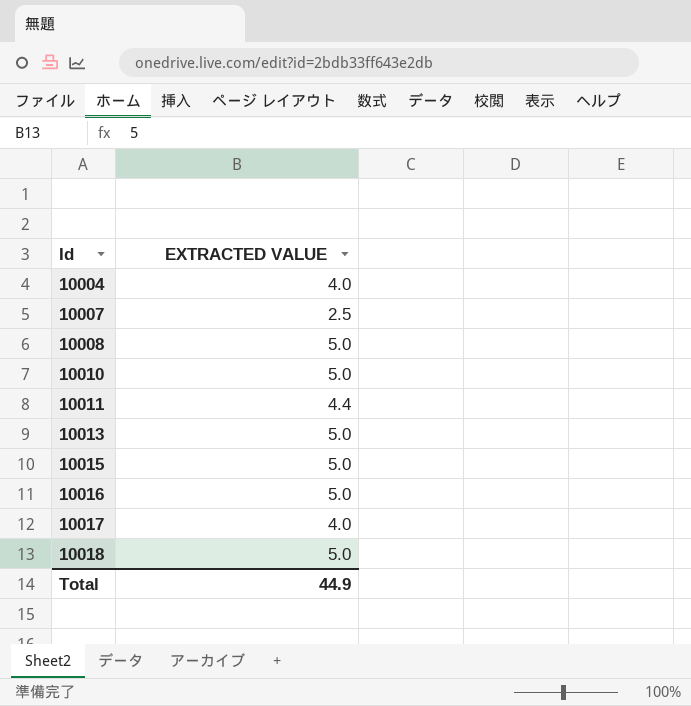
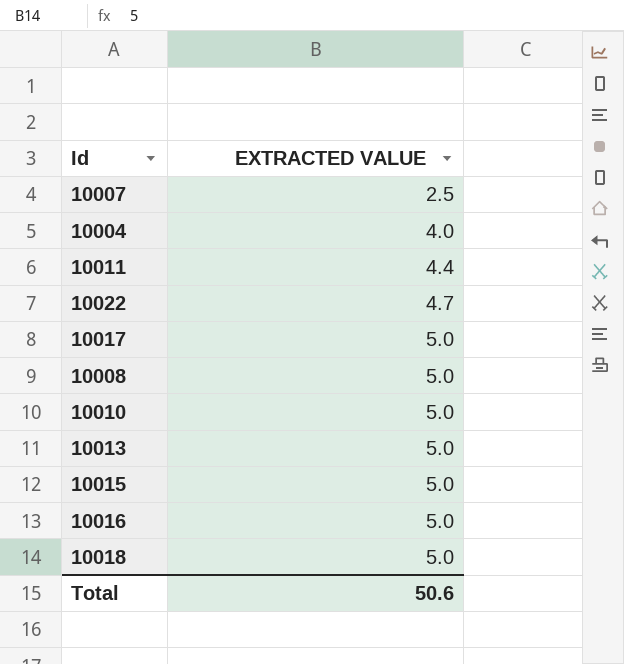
row order: Id ascending -> EXTRACTED VALUE ascending
row 10022: none -> 4.7
10017 | EXTRACTED VALUE: 4.0 -> 5.0
Total | EXTRACTED VALUE: 44.9 -> 50.6

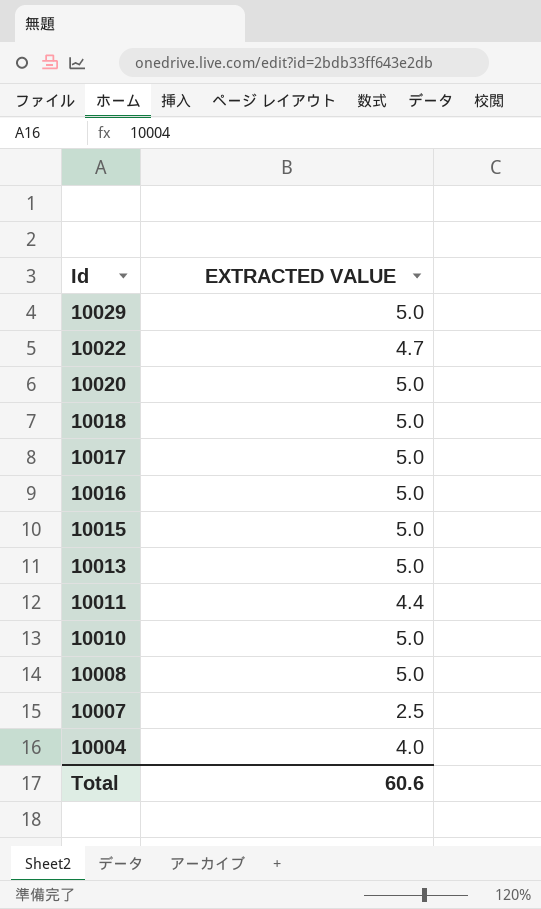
row order: EXTRACTED VALUE ascending -> Id descending
row 10029: none -> 5.0
row 10020: none -> 5.0
Total | EXTRACTED VALUE: 50.6 -> 60.6

